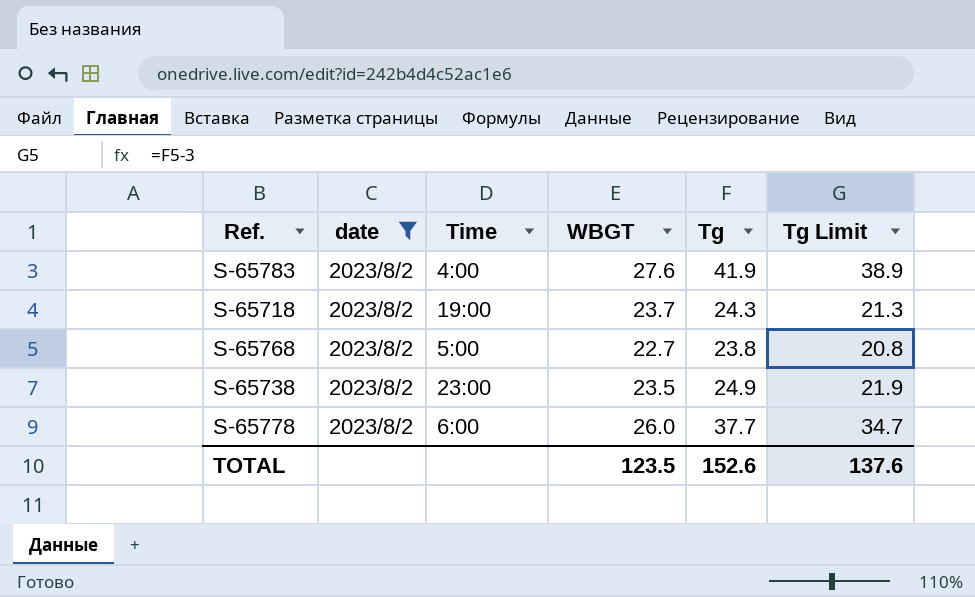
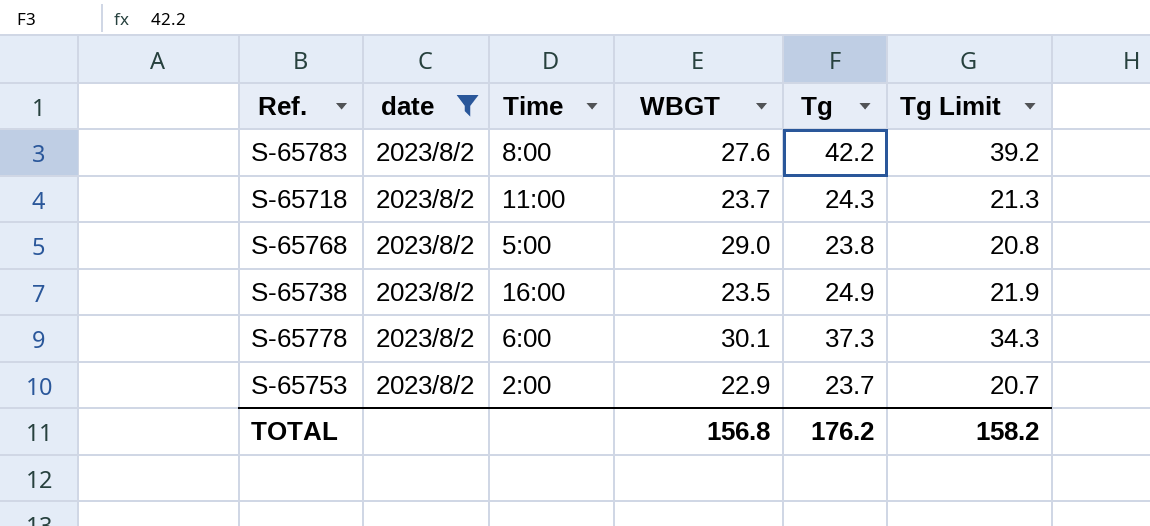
S-65783 | Time: 4:00 -> 8:00
S-65783 | Tg: 41.9 -> 42.2
S-65783 | Tg Limit: 38.9 -> 39.2
S-65718 | Time: 19:00 -> 11:00
S-65768 | WBGT: 22.7 -> 29.0
S-65738 | Time: 23:00 -> 16:00
S-65778 | WBGT: 26.0 -> 30.1
S-65778 | Tg: 37.7 -> 37.3
S-65778 | Tg Limit: 34.7 -> 34.3
row S-65753: none -> 2023/8/2 | 2:00 | 22.9 | 23.7 | 20.7
TOTAL | WBGT: 123.5 -> 156.8
TOTAL | Tg: 152.6 -> 176.2
TOTAL | Tg Limit: 137.6 -> 158.2

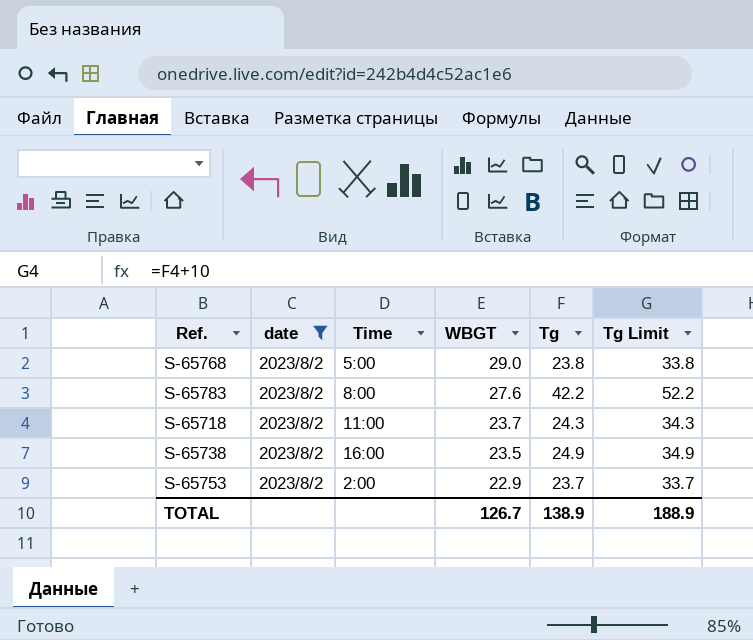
row order: none -> WBGT descending
column Tg Limit | formula: [Tg] - 3 -> [Tg] + 10
row S-65778: 2023/8/2 | 6:00 | 30.1 | 37.3 | 34.3 -> none
TOTAL | WBGT: 156.8 -> 126.7
TOTAL | Tg: 176.2 -> 138.9
TOTAL | Tg Limit: 158.2 -> 188.9

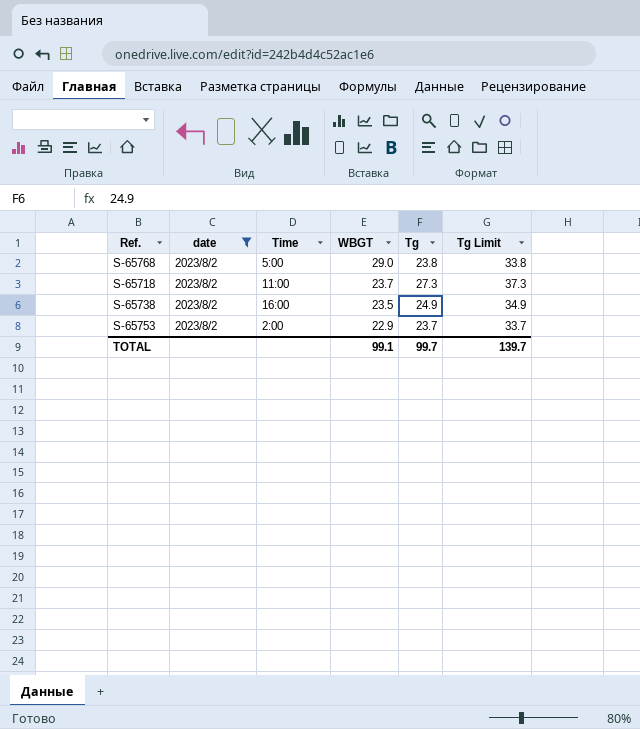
row S-65783: 2023/8/2 | 8:00 | 27.6 | 42.2 | 52.2 -> none
S-65718 | Tg: 24.3 -> 27.3
S-65718 | Tg Limit: 34.3 -> 37.3
TOTAL | WBGT: 126.7 -> 99.1
TOTAL | Tg: 138.9 -> 99.7
TOTAL | Tg Limit: 188.9 -> 139.7

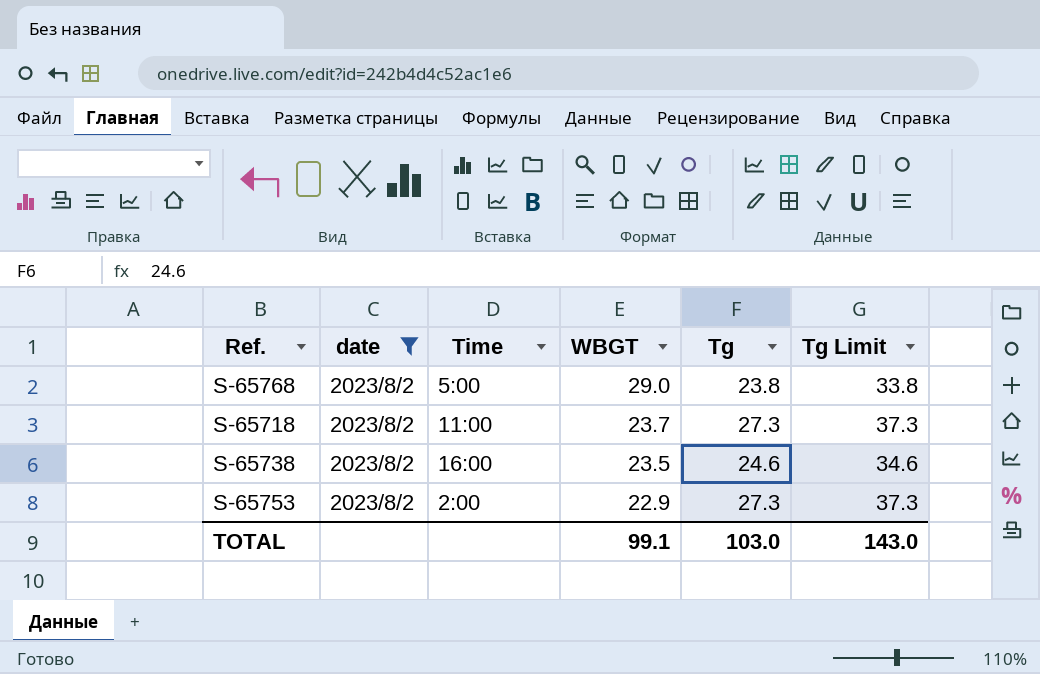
S-65738 | Tg: 24.9 -> 24.6
S-65738 | Tg Limit: 34.9 -> 34.6
S-65753 | Tg: 23.7 -> 27.3
S-65753 | Tg Limit: 33.7 -> 37.3
TOTAL | Tg: 99.7 -> 103.0
TOTAL | Tg Limit: 139.7 -> 143.0

